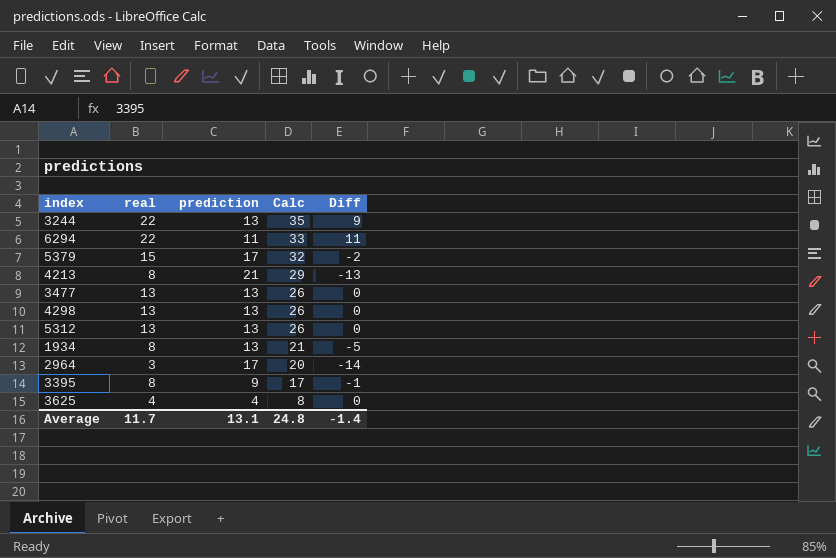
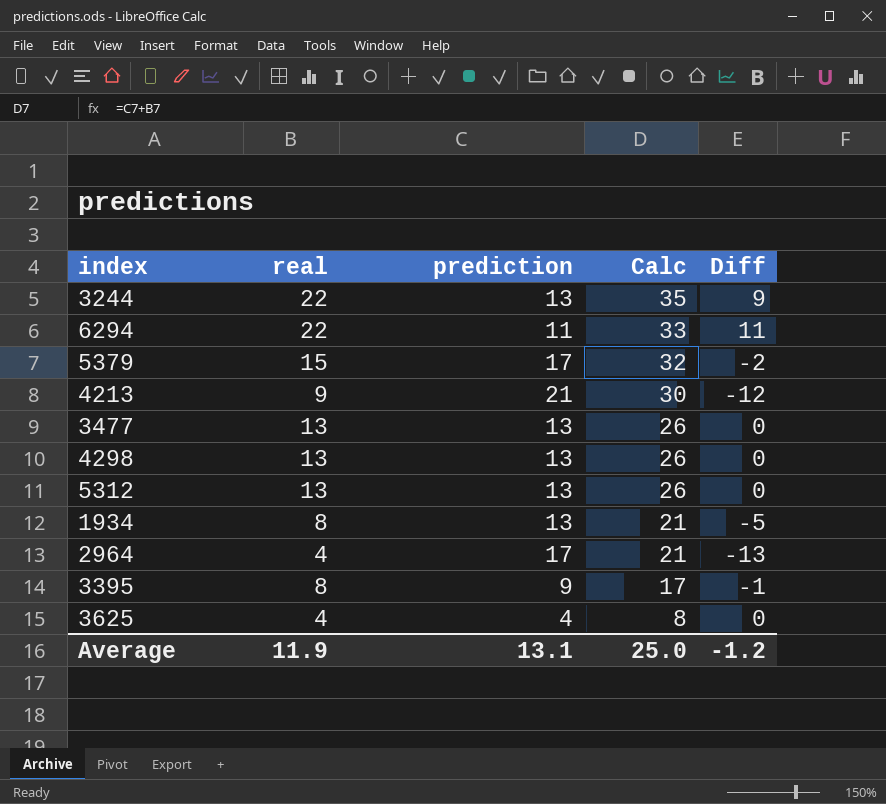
4213 | real: 8 -> 9
4213 | Calc: 29 -> 30
4213 | Diff: -13 -> -12
2964 | real: 3 -> 4
2964 | Calc: 20 -> 21
2964 | Diff: -14 -> -13
Average | real: 11.7 -> 11.9
Average | Calc: 24.8 -> 25.0
Average | Diff: -1.4 -> -1.2

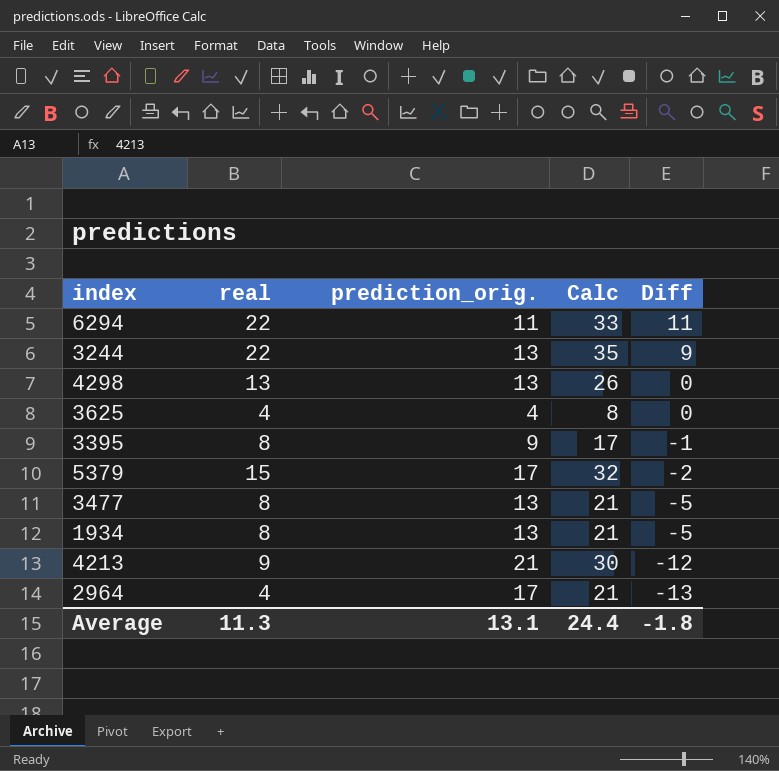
row order: Calc descending -> Diff descending
column name: prediction -> prediction_orig.
row 5312: 13 | 13 | 26 | 0 -> none
3477 | real: 13 -> 8
3477 | Calc: 26 -> 21
3477 | Diff: 0 -> -5
Average | real: 11.9 -> 11.3
Average | Calc: 25.0 -> 24.4
Average | Diff: -1.2 -> -1.8

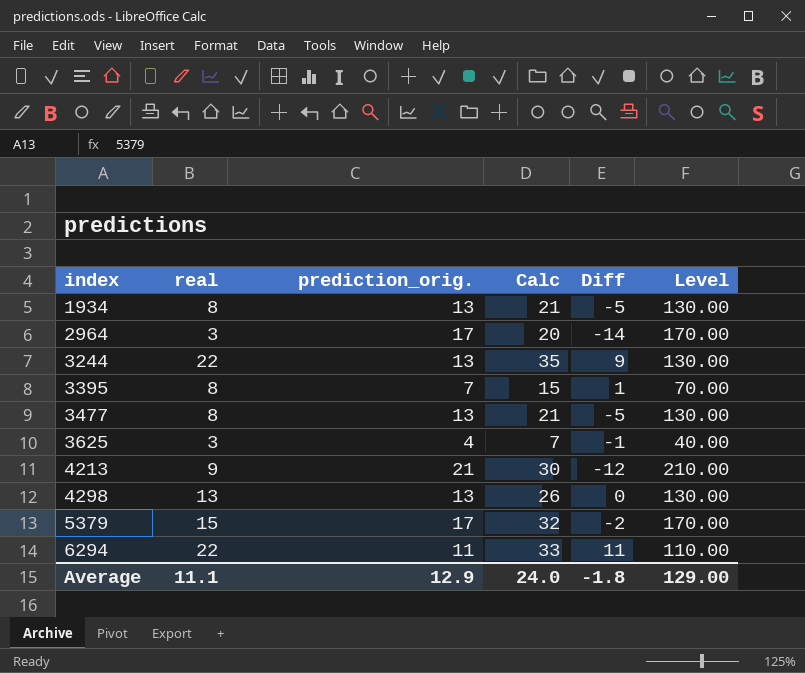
row order: Diff descending -> index ascending
column Level | formula: none -> [prediction_orig.] * 10
2964 | real: 4 -> 3
2964 | Calc: 21 -> 20
2964 | Diff: -13 -> -14
3395 | prediction_orig.: 9 -> 7
3395 | Calc: 17 -> 15
3395 | Diff: -1 -> 1
3625 | real: 4 -> 3
3625 | Calc: 8 -> 7
3625 | Diff: 0 -> -1
Average | real: 11.3 -> 11.1
Average | prediction_orig.: 13.1 -> 12.9
Average | Calc: 24.4 -> 24.0

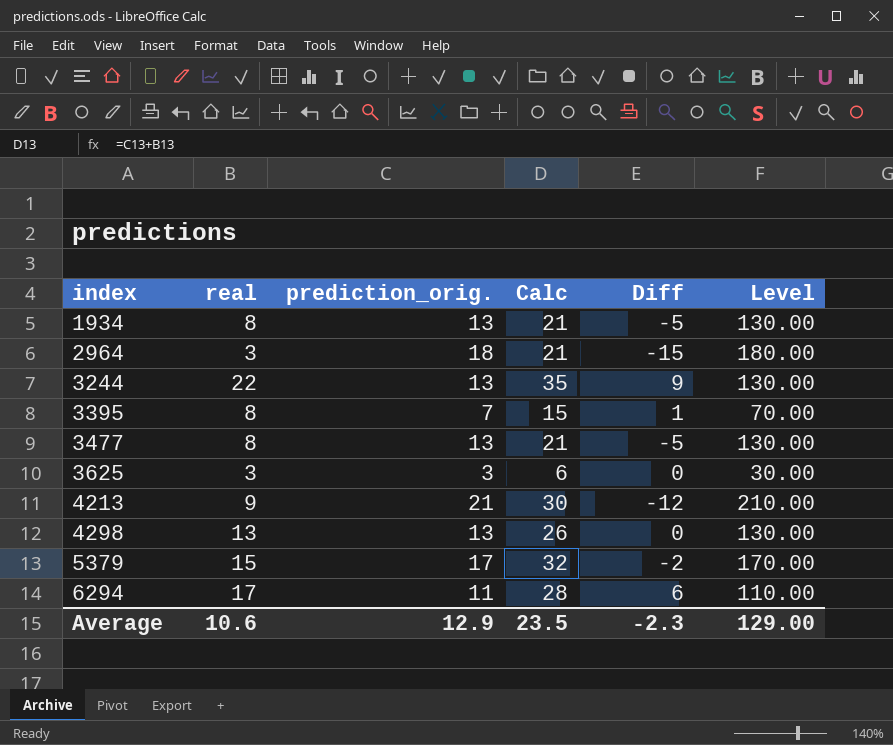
2964 | prediction_orig.: 17 -> 18
2964 | Calc: 20 -> 21
2964 | Diff: -14 -> -15
2964 | Level: 170.00 -> 180.00
3625 | prediction_orig.: 4 -> 3
3625 | Calc: 7 -> 6
3625 | Diff: -1 -> 0
3625 | Level: 40.00 -> 30.00
6294 | real: 22 -> 17
6294 | Calc: 33 -> 28
6294 | Diff: 11 -> 6
Average | real: 11.1 -> 10.6
Average | Calc: 24.0 -> 23.5
Average | Diff: -1.8 -> -2.3

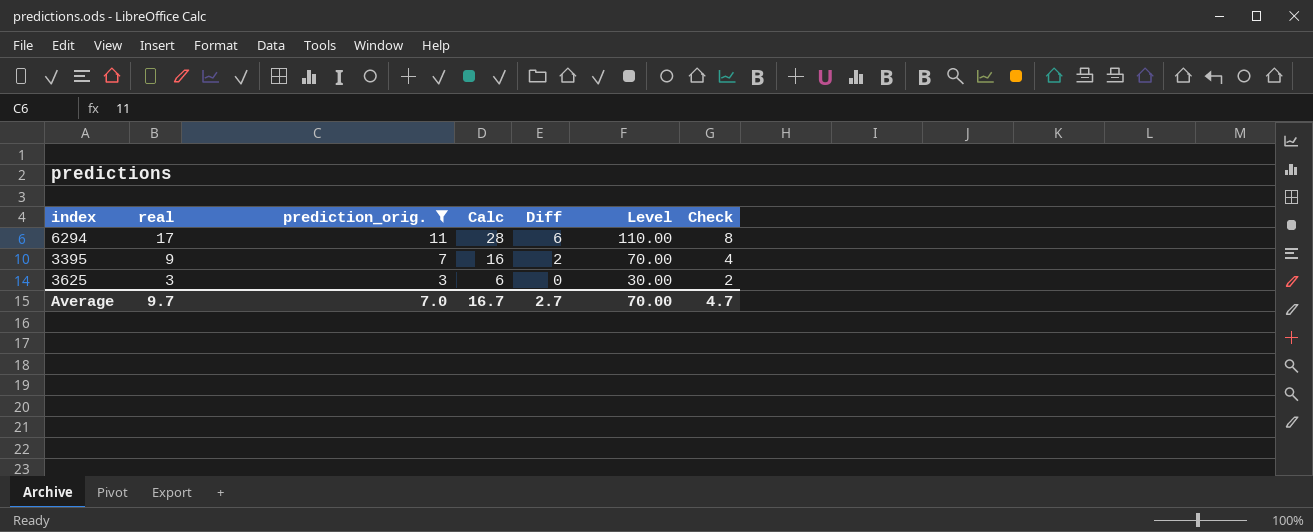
filter: none -> prediction_orig. <= 11
row order: index ascending -> real descending
column Check | formula: none -> [Diff] + 2
3395 | real: 8 -> 9
3395 | Calc: 15 -> 16
3395 | Diff: 1 -> 2
Average | real: 10.6 -> 9.7
Average | prediction_orig.: 12.9 -> 7.0
Average | Calc: 23.5 -> 16.7
Average | Diff: -2.3 -> 2.7
Average | Level: 129.00 -> 70.00

